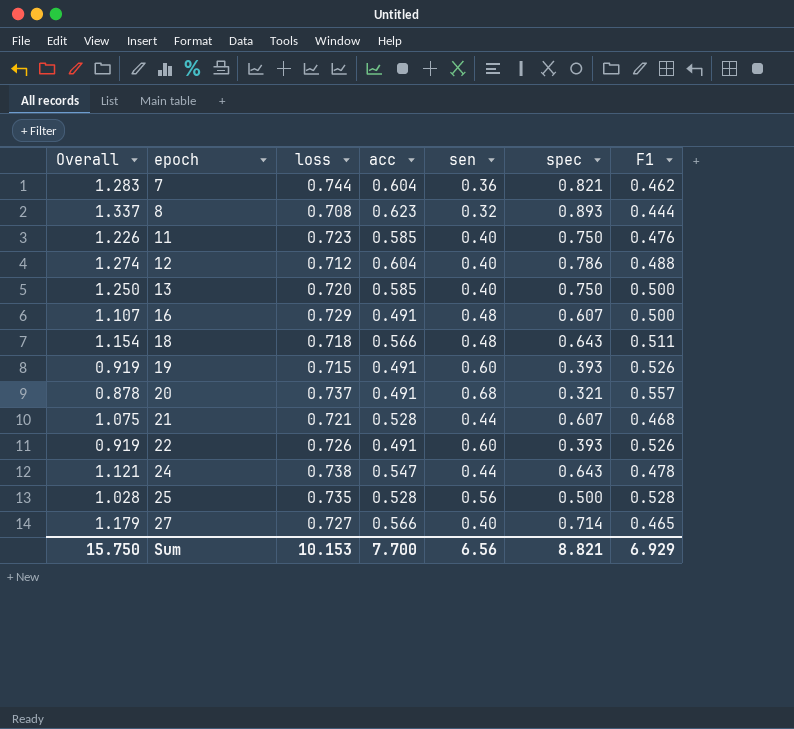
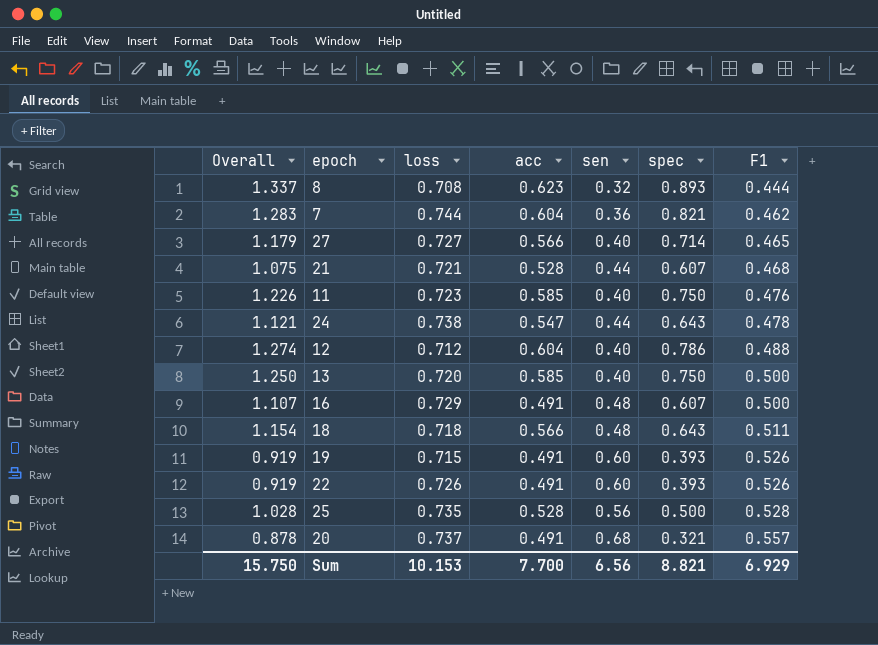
row order: epoch ascending -> F1 ascending

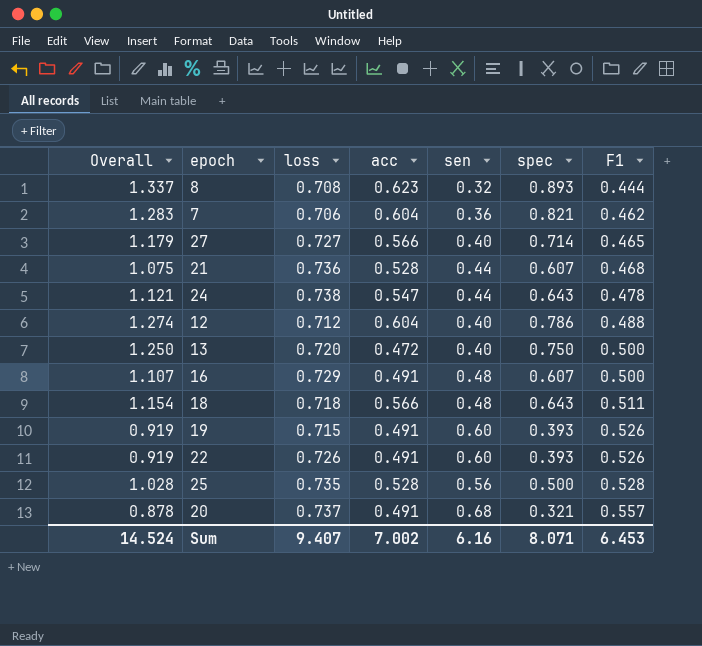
row 11: 1.226 | 0.723 | 0.585 | 0.40 | 0.750 | 0.476 -> none
7 | loss: 0.744 -> 0.706
21 | loss: 0.721 -> 0.736
13 | acc: 0.585 -> 0.472
Sum | Overall: 15.750 -> 14.524
Sum | loss: 10.153 -> 9.407
Sum | acc: 7.700 -> 7.002
Sum | sen: 6.56 -> 6.16
Sum | spec: 8.821 -> 8.071
Sum | F1: 6.929 -> 6.453

